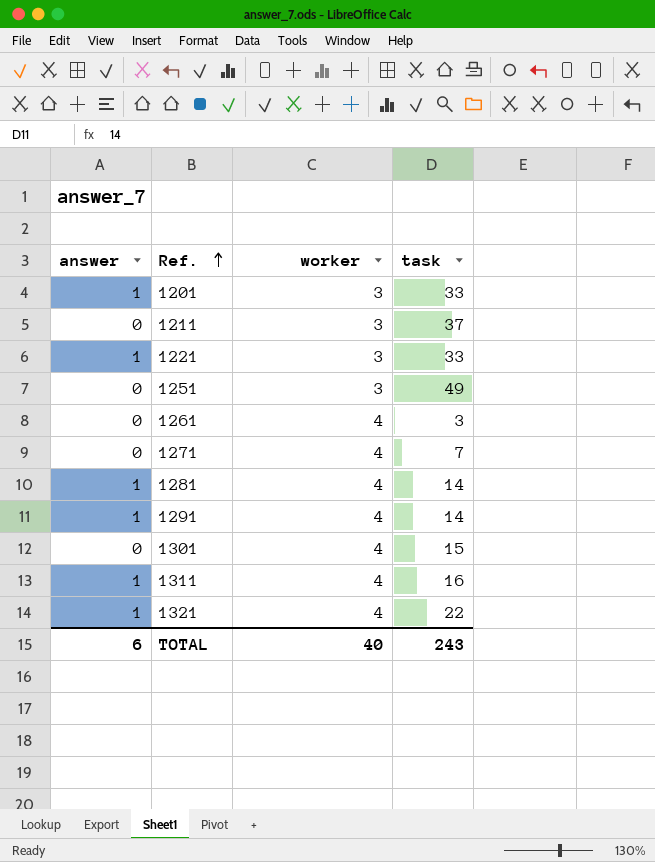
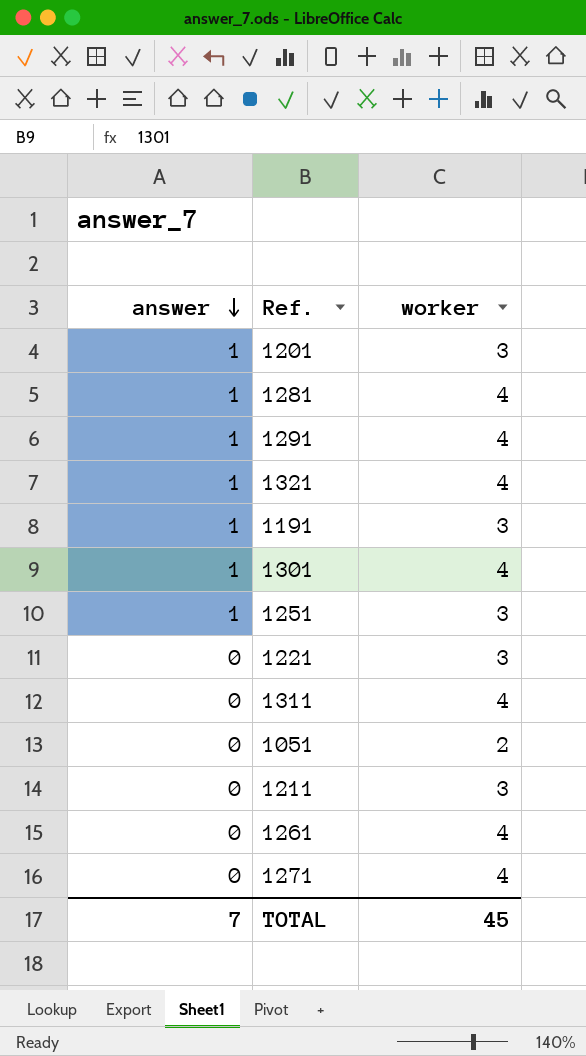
row order: Ref. ascending -> answer descending
column task | position: 4 -> none
row 1191: none -> 1 | 3
1301 | answer: 0 -> 1
1251 | answer: 0 -> 1
1221 | answer: 1 -> 0
1311 | answer: 1 -> 0
row 1051: none -> 0 | 2
TOTAL | answer: 6 -> 7
TOTAL | worker: 40 -> 45

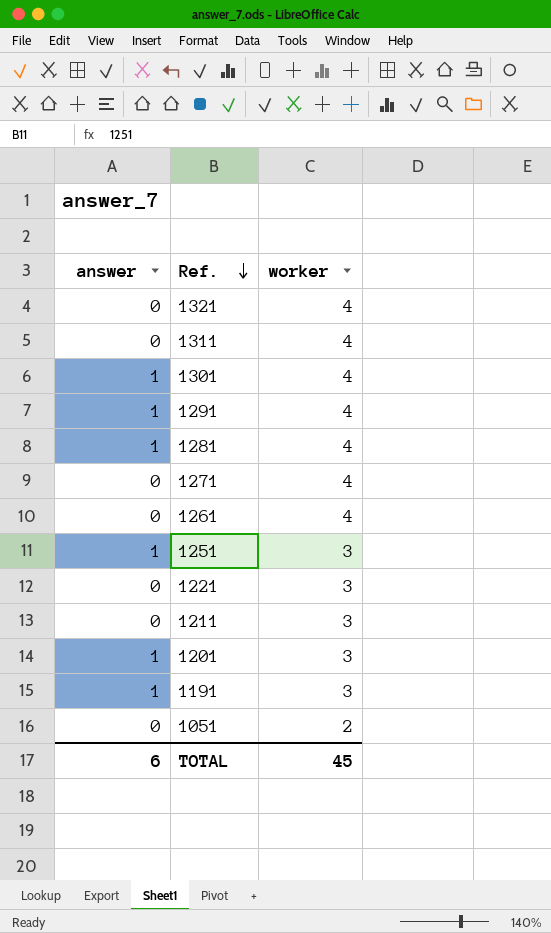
row order: answer descending -> Ref. descending
1321 | answer: 1 -> 0
TOTAL | answer: 7 -> 6

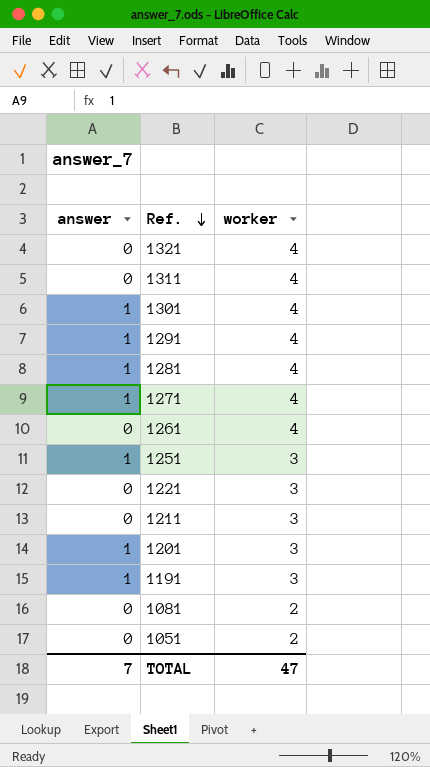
1271 | answer: 0 -> 1
row 1081: none -> 0 | 2
TOTAL | answer: 6 -> 7
TOTAL | worker: 45 -> 47

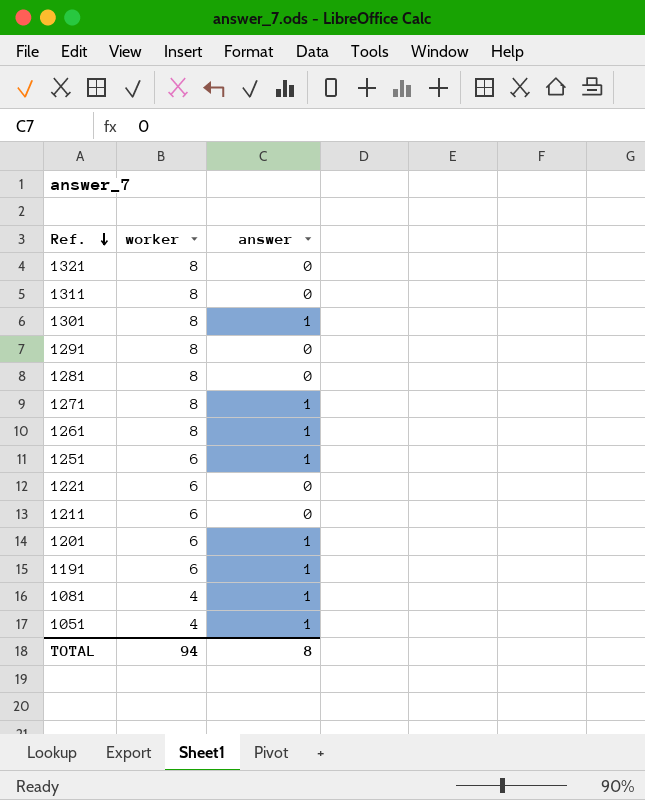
column answer | position: 1 -> 3
1321 | worker: 4 -> 8
1311 | worker: 4 -> 8
1301 | worker: 4 -> 8
1291 | worker: 4 -> 8
1291 | answer: 1 -> 0
1281 | worker: 4 -> 8
1281 | answer: 1 -> 0
1271 | worker: 4 -> 8
1261 | worker: 4 -> 8
1261 | answer: 0 -> 1
1251 | worker: 3 -> 6
1221 | worker: 3 -> 6
1211 | worker: 3 -> 6
1201 | worker: 3 -> 6
1191 | worker: 3 -> 6
1081 | worker: 2 -> 4
1081 | answer: 0 -> 1
1051 | worker: 2 -> 4
1051 | answer: 0 -> 1
TOTAL | worker: 47 -> 94
TOTAL | answer: 7 -> 8

